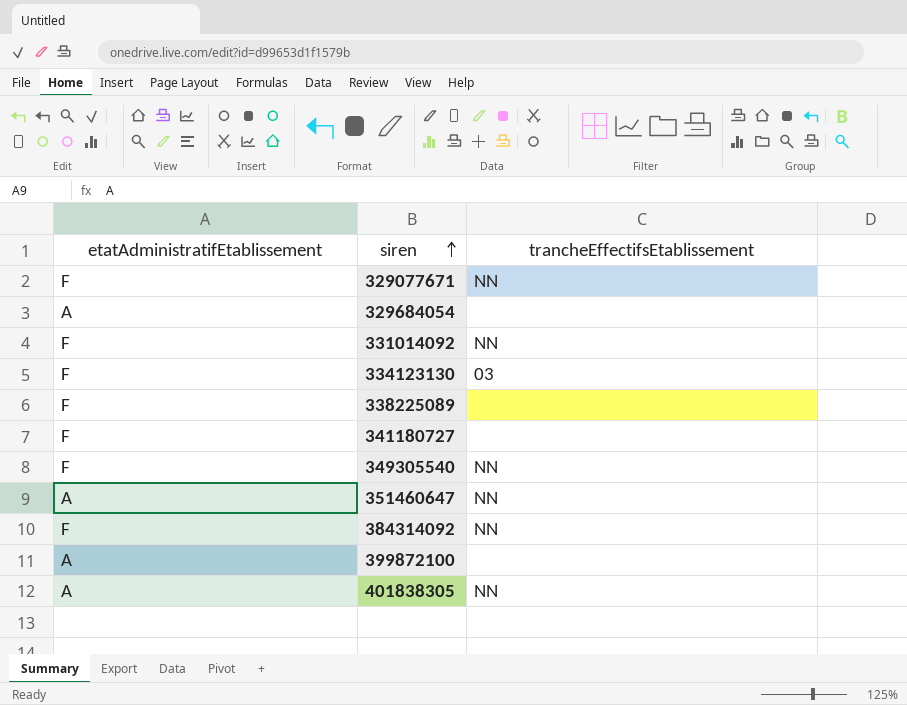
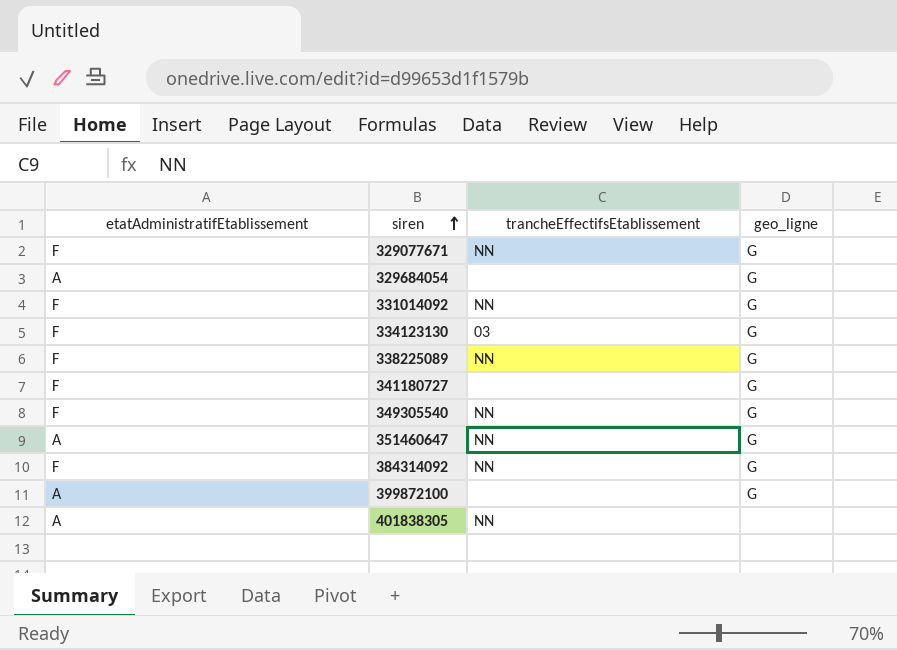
column geo_ligne | position: none -> 4
338225089 | trancheEffectifsEtablissement: none -> NN

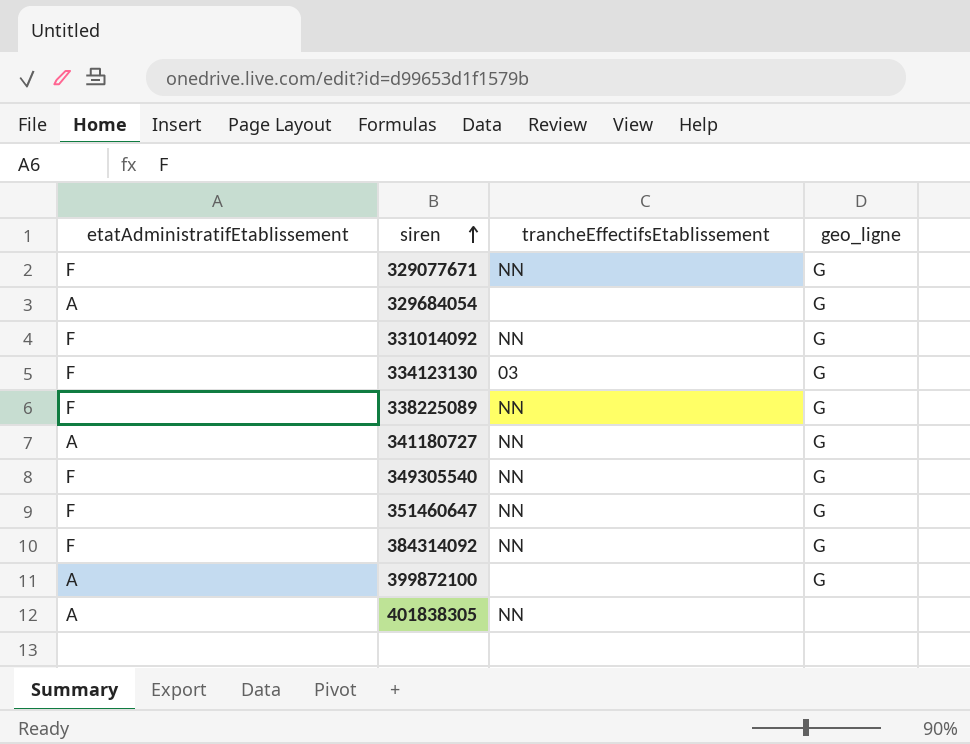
341180727 | etatAdministratifEtablissement: F -> A
341180727 | trancheEffectifsEtablissement: none -> NN
351460647 | etatAdministratifEtablissement: A -> F

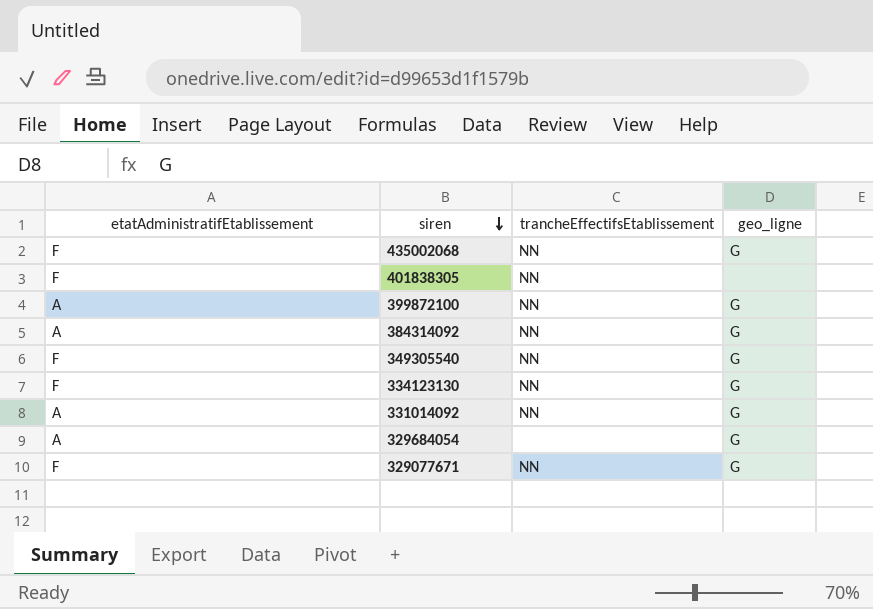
row order: siren ascending -> siren descending
row 338225089: F | NN | G -> none
row 341180727: A | NN | G -> none
row 351460647: F | NN | G -> none
row 435002068: none -> F | NN | G
401838305 | etatAdministratifEtablissement: A -> F
399872100 | trancheEffectifsEtablissement: none -> NN
384314092 | etatAdministratifEtablissement: F -> A
334123130 | trancheEffectifsEtablissement: 03 -> NN
331014092 | etatAdministratifEtablissement: F -> A

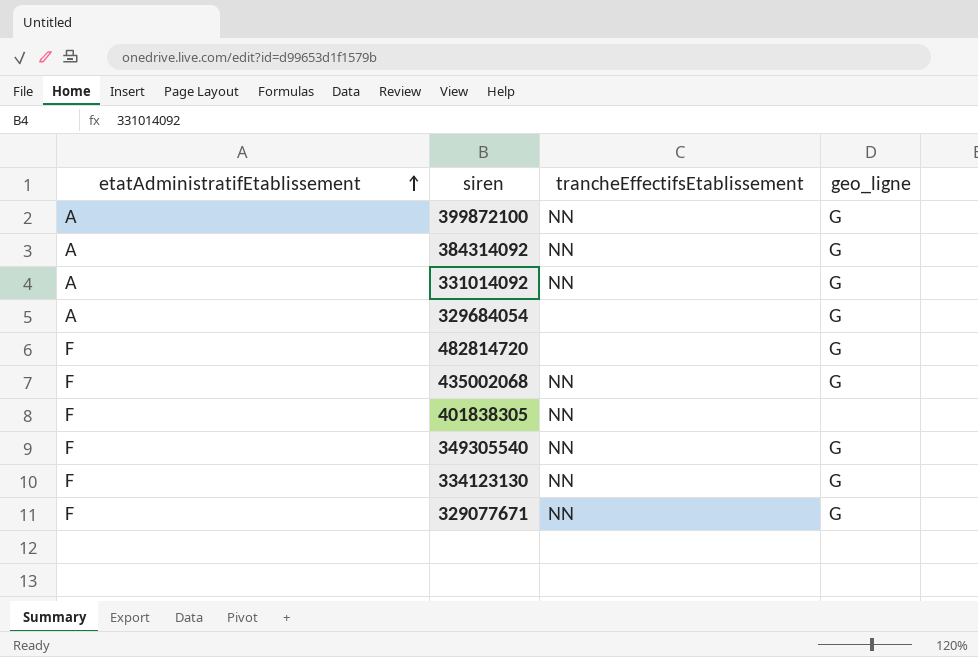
row order: siren descending -> etatAdministratifEtablissement ascending
row 482814720: none -> F | none | G

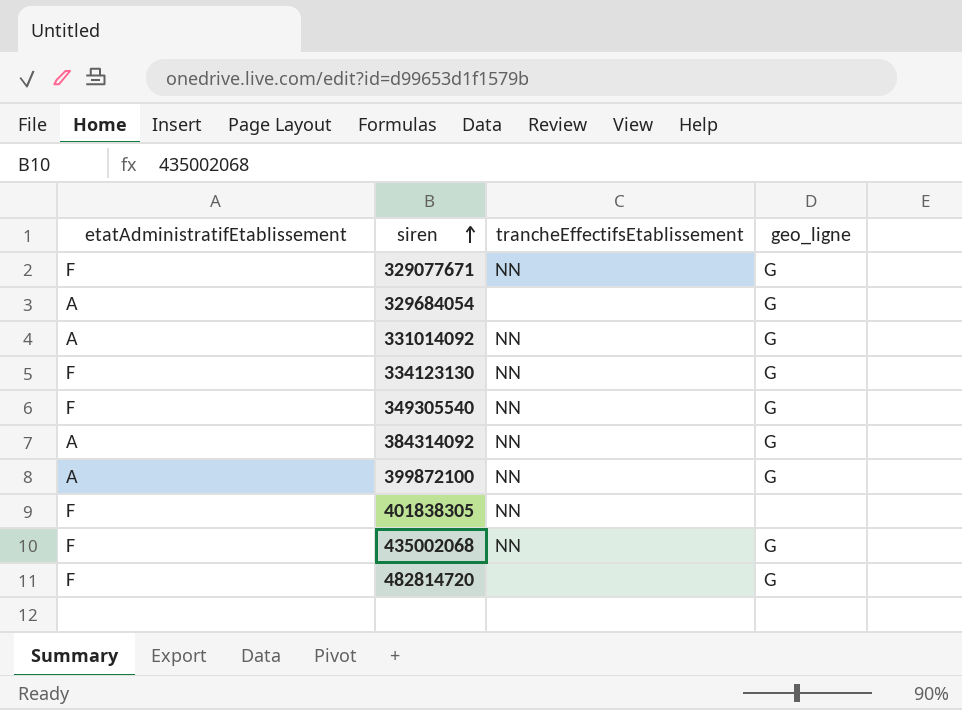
row order: etatAdministratifEtablissement ascending -> siren ascending

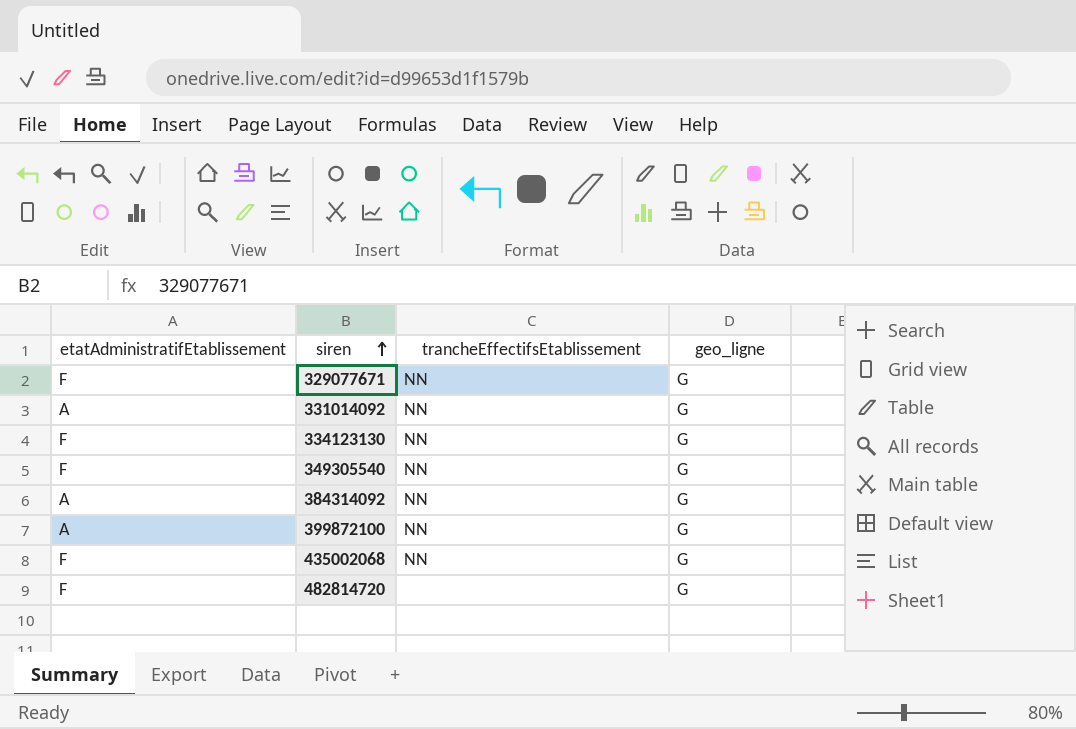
row 329684054: A | none | G -> none
row 401838305: F | NN | none -> none

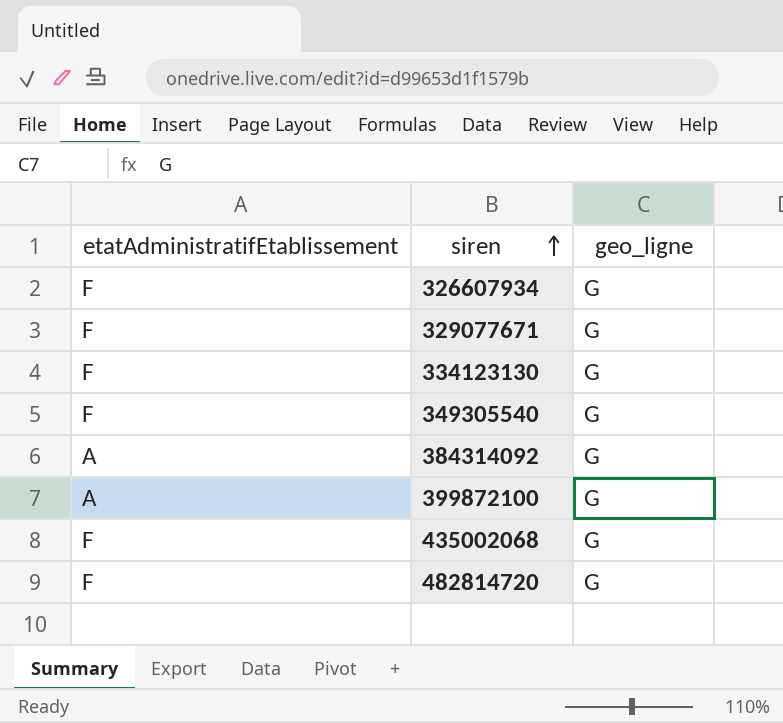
column trancheEffectifsEtablissement | position: 3 -> none
row 331014092: A | NN | G -> none
row 326607934: none -> F | G

